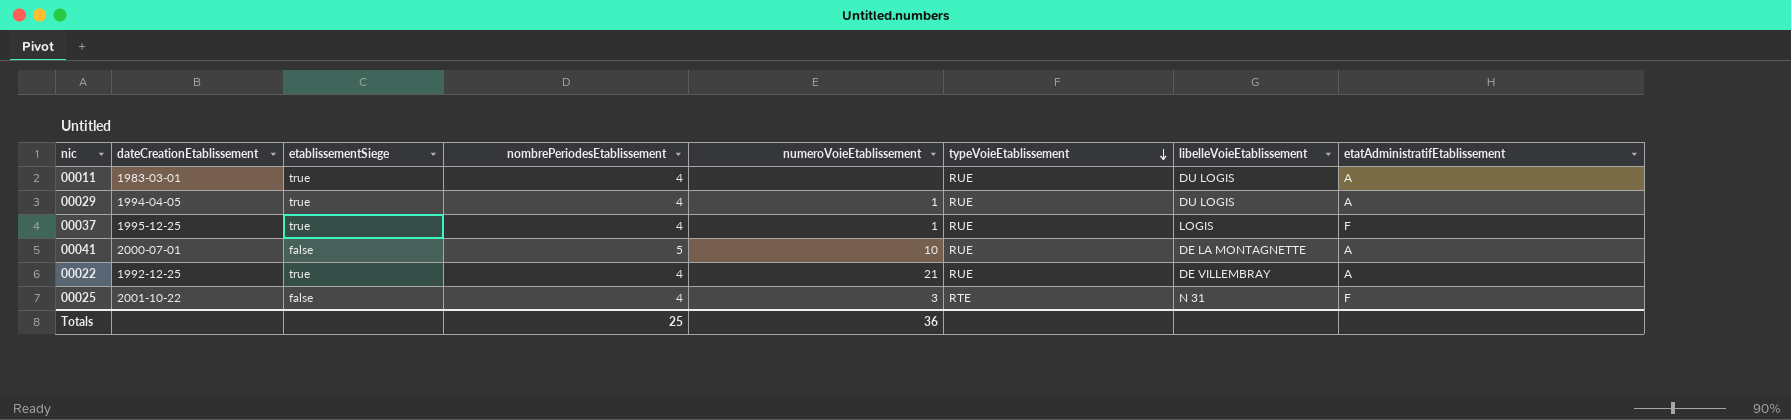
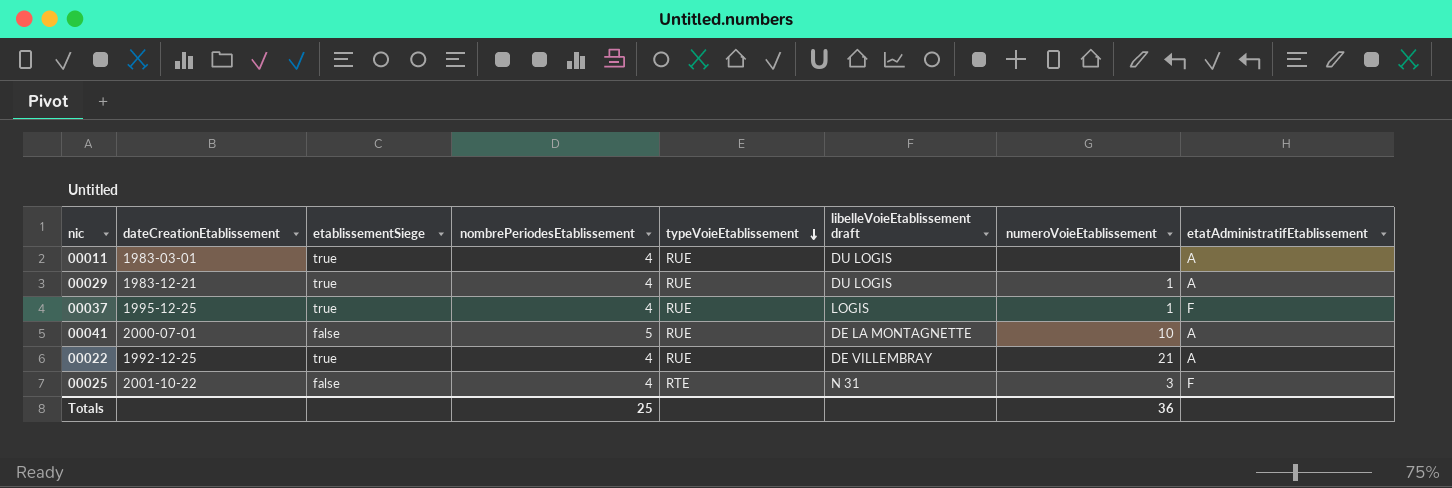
column name: libelleVoieEtablissement -> libelleVoieEtablissement draft
column numeroVoieEtablissement | position: 5 -> 7
00029 | dateCreationEtablissement: 1994-04-05 -> 1983-12-21

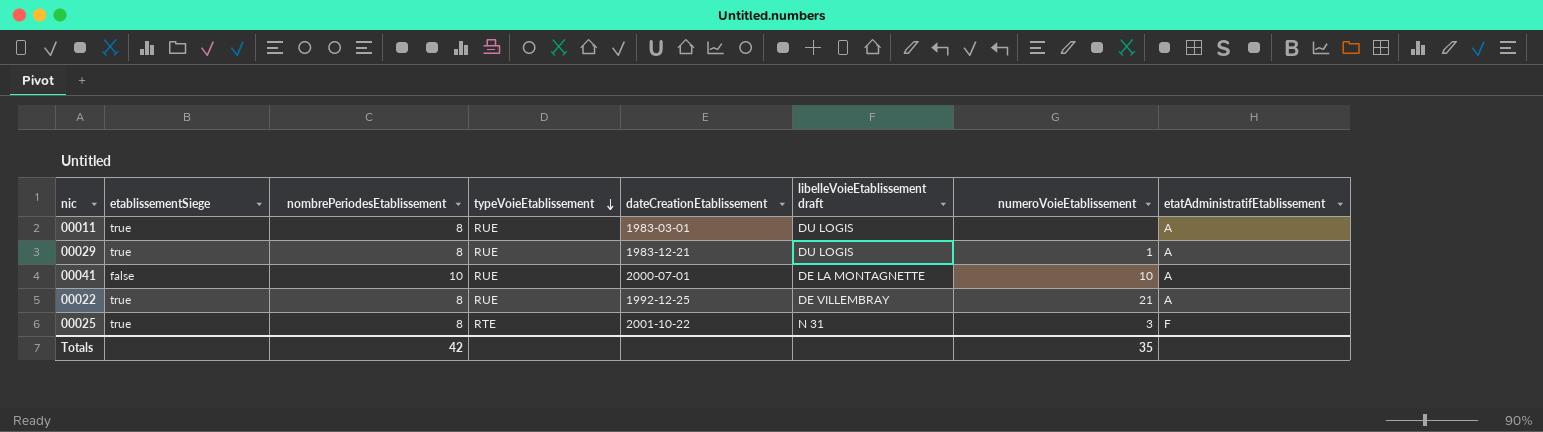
column dateCreationEtablissement | position: 2 -> 5
row 00037: 1995-12-25 | true | 4 | RUE | LOGIS | 1 | F -> none
00011 | nombrePeriodesEtablissement: 4 -> 8
00029 | nombrePeriodesEtablissement: 4 -> 8
00041 | nombrePeriodesEtablissement: 5 -> 10
00022 | nombrePeriodesEtablissement: 4 -> 8
00025 | etablissementSiege: false -> true
00025 | nombrePeriodesEtablissement: 4 -> 8
Totals | nombrePeriodesEtablissement: 25 -> 42
Totals | numeroVoieEtablissement: 36 -> 35

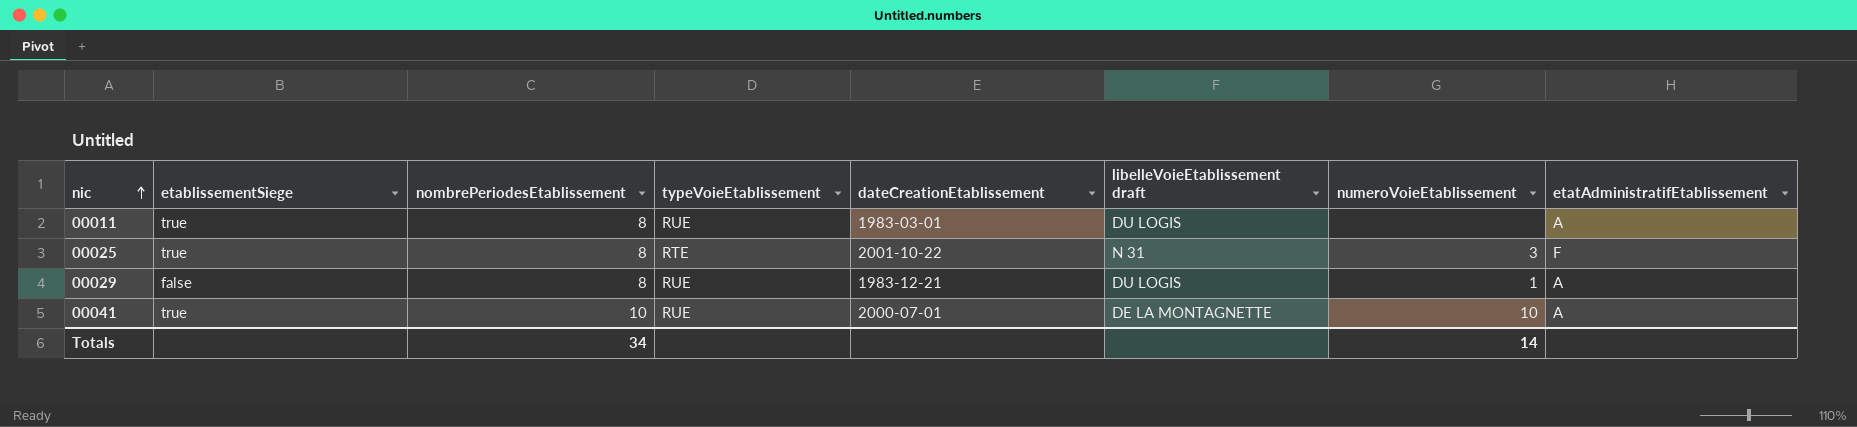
row order: typeVoieEtablissement descending -> nic ascending
row 00022: true | 8 | RUE | 1992-12-25 | DE VILLEMBRAY | 21 | A -> none
00029 | etablissementSiege: true -> false
00041 | etablissementSiege: false -> true
Totals | nombrePeriodesEtablissement: 42 -> 34
Totals | numeroVoieEtablissement: 35 -> 14

